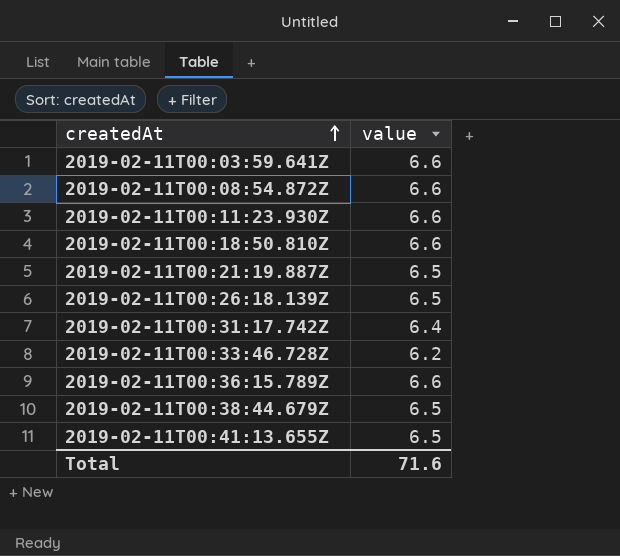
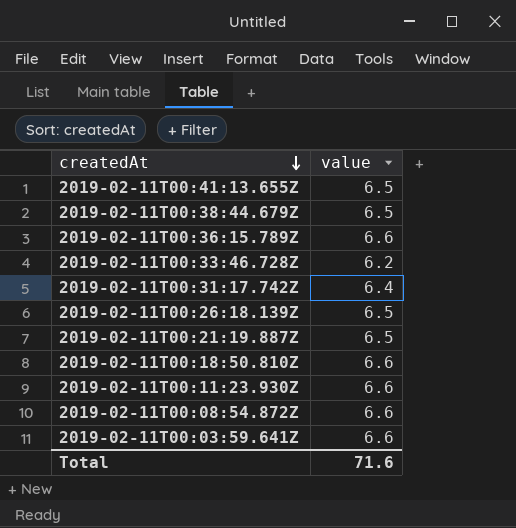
row order: createdAt ascending -> createdAt descending

